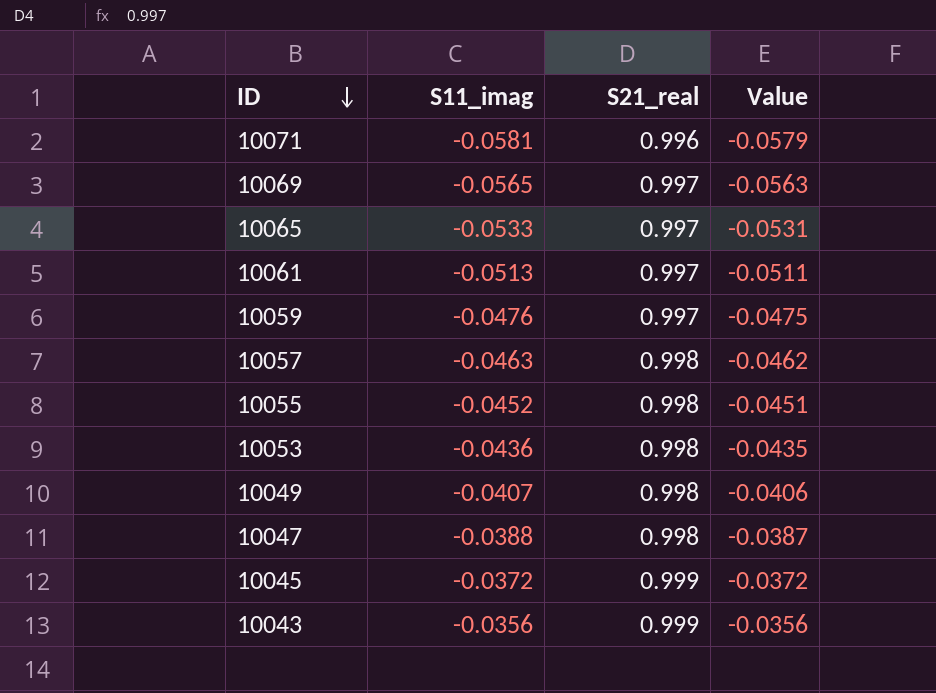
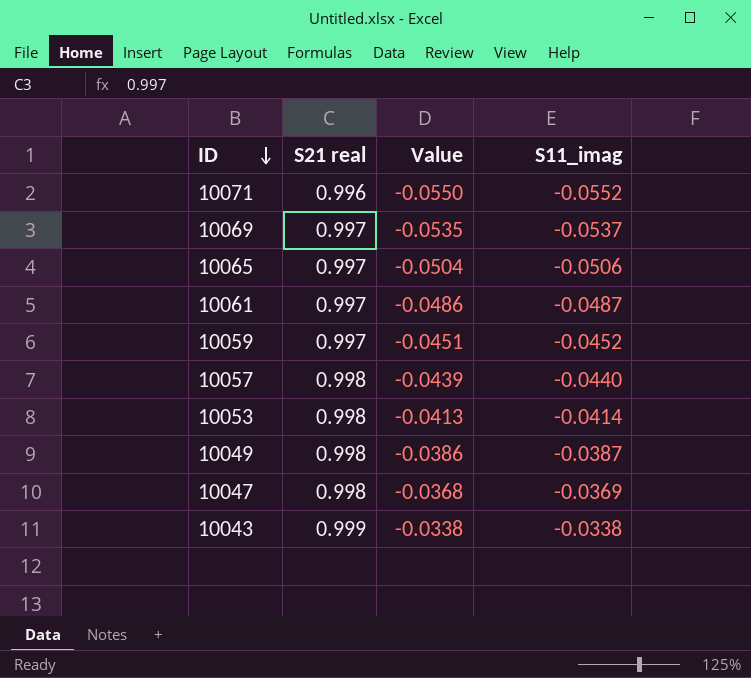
column name: S21_real -> S21 real
column S11_imag | position: 2 -> 4
row 10055: -0.0452 | 0.998 | -0.0451 -> none
row 10045: -0.0372 | 0.999 | -0.0372 -> none
10071 | Value: -0.0579 -> -0.0550
10071 | S11_imag: -0.0581 -> -0.0552
10069 | Value: -0.0563 -> -0.0535
10069 | S11_imag: -0.0565 -> -0.0537
10065 | Value: -0.0531 -> -0.0504
10065 | S11_imag: -0.0533 -> -0.0506
10061 | Value: -0.0511 -> -0.0486
10061 | S11_imag: -0.0513 -> -0.0487
10059 | Value: -0.0475 -> -0.0451
10059 | S11_imag: -0.0476 -> -0.0452
10057 | Value: -0.0462 -> -0.0439
10057 | S11_imag: -0.0463 -> -0.0440
10053 | Value: -0.0435 -> -0.0413
10053 | S11_imag: -0.0436 -> -0.0414
10049 | Value: -0.0406 -> -0.0386
10049 | S11_imag: -0.0407 -> -0.0387
10047 | Value: -0.0387 -> -0.0368
10047 | S11_imag: -0.0388 -> -0.0369
10043 | Value: -0.0356 -> -0.0338
10043 | S11_imag: -0.0356 -> -0.0338

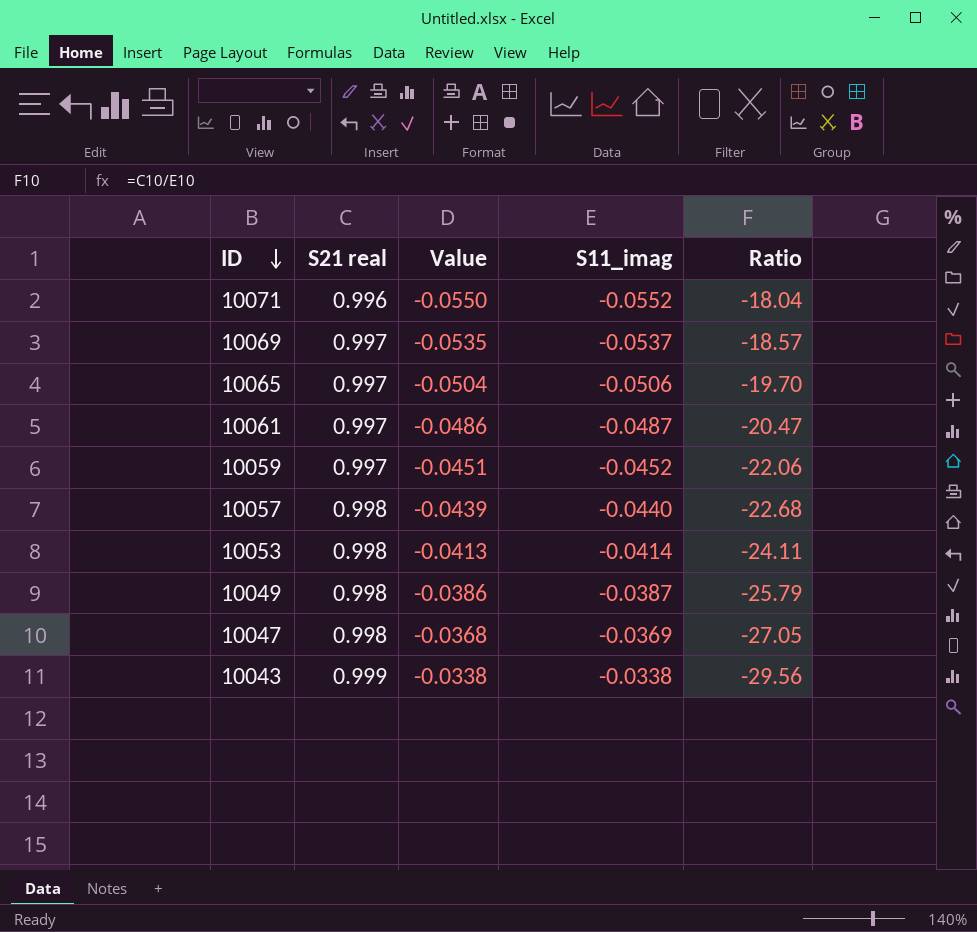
column Ratio | formula: none -> [S21 real] / [S11_imag]

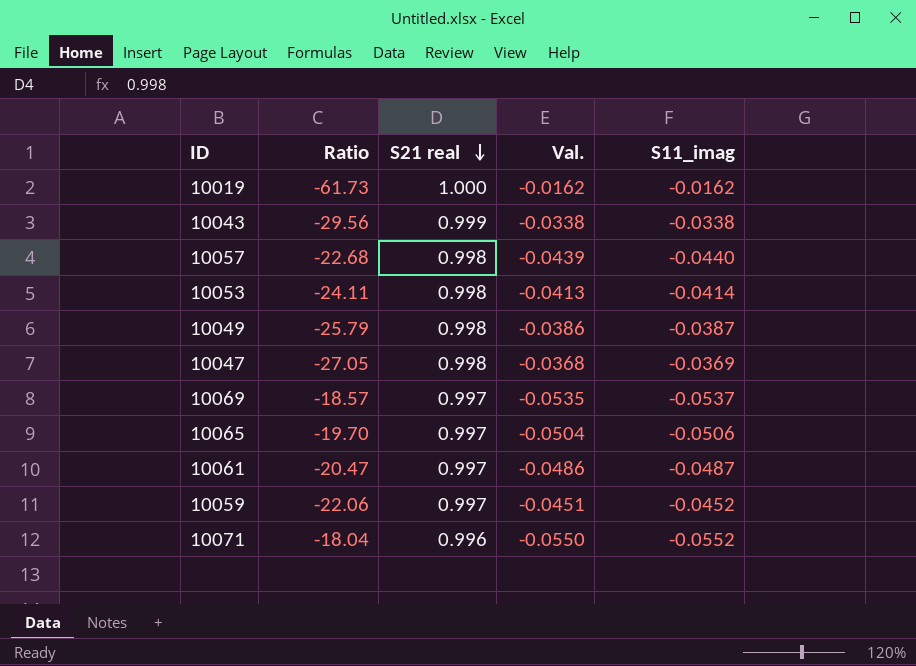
row order: ID descending -> S21 real descending
column Ratio | position: 5 -> 2
column name: Value -> Val.
row 10019: none -> -61.73 | 1.000 | -0.0162 | -0.0162

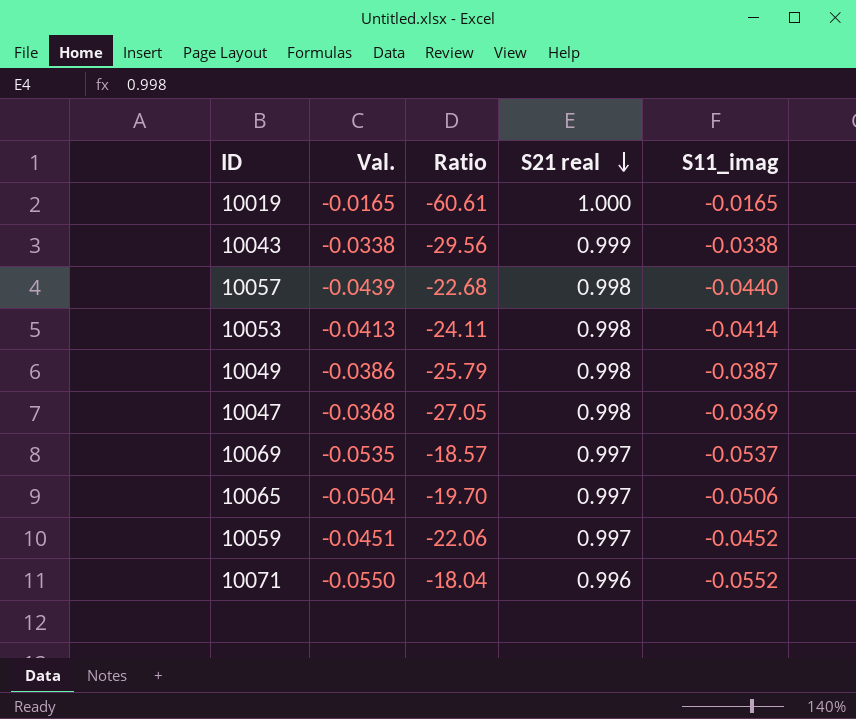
column Val. | position: 4 -> 2
row 10061: -20.47 | 0.997 | -0.0486 | -0.0487 -> none
10019 | Val.: -0.0162 -> -0.0165
10019 | Ratio: -61.73 -> -60.61
10019 | S11_imag: -0.0162 -> -0.0165

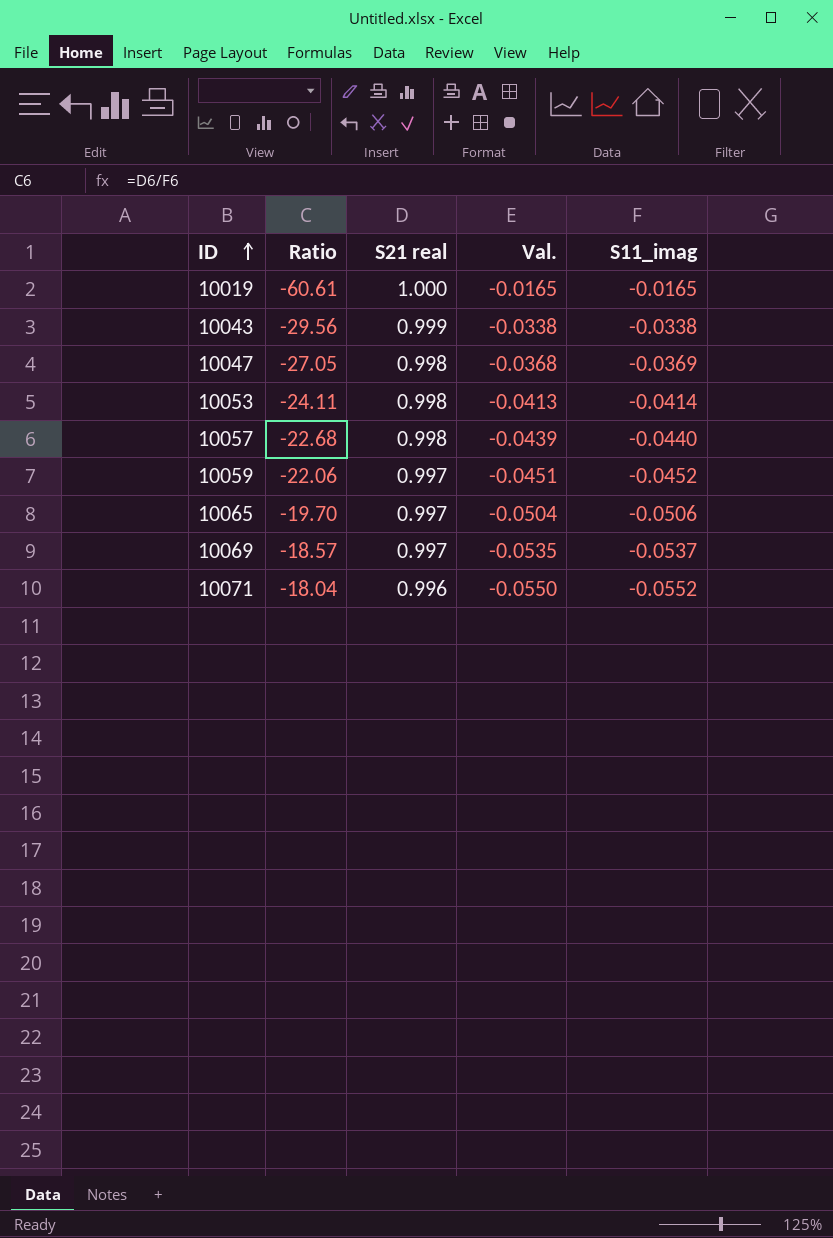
row order: S21 real descending -> ID ascending
column Val. | position: 2 -> 4
row 10049: -0.0386 | -25.79 | 0.998 | -0.0387 -> none

